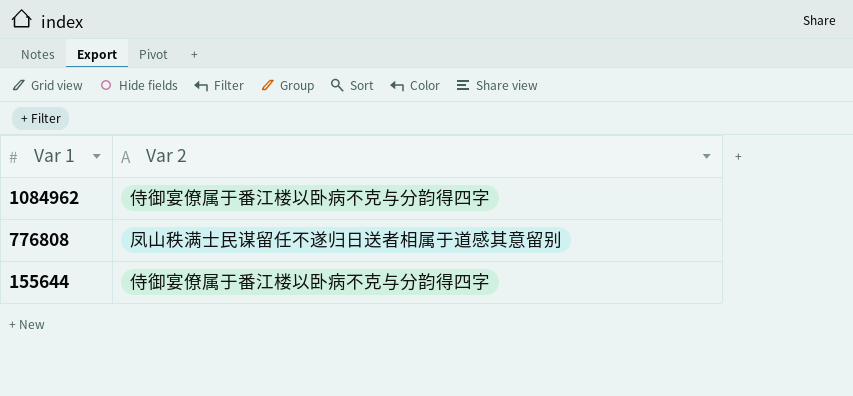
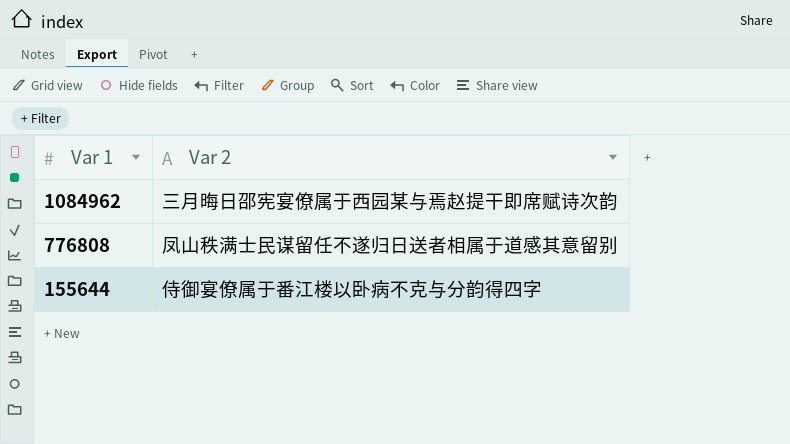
1084962 | Var 2: 侍御宴僚属于番江楼以卧病不克与分韵得四字 -> 三月晦日邵宪宴僚属于西园某与焉赵提干即席赋诗次韵

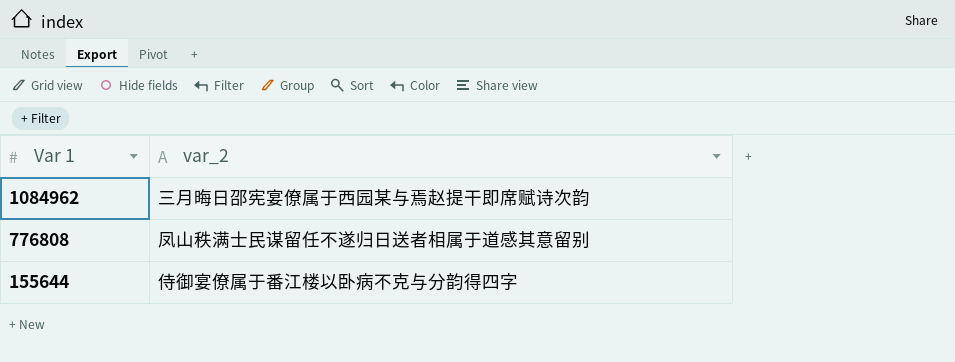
column name: Var 2 -> var_2

